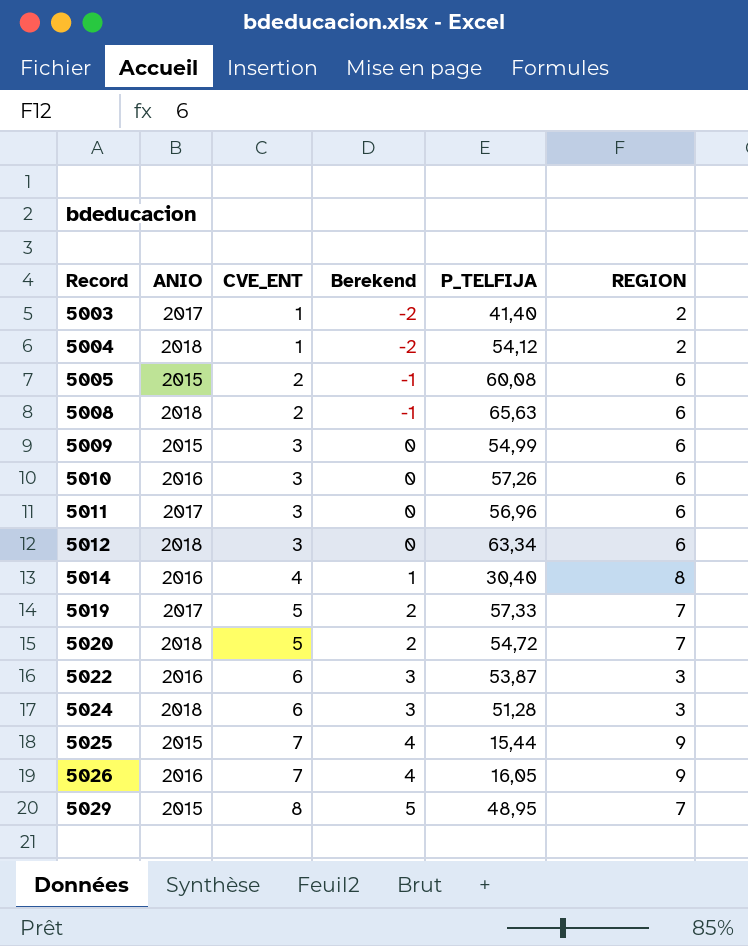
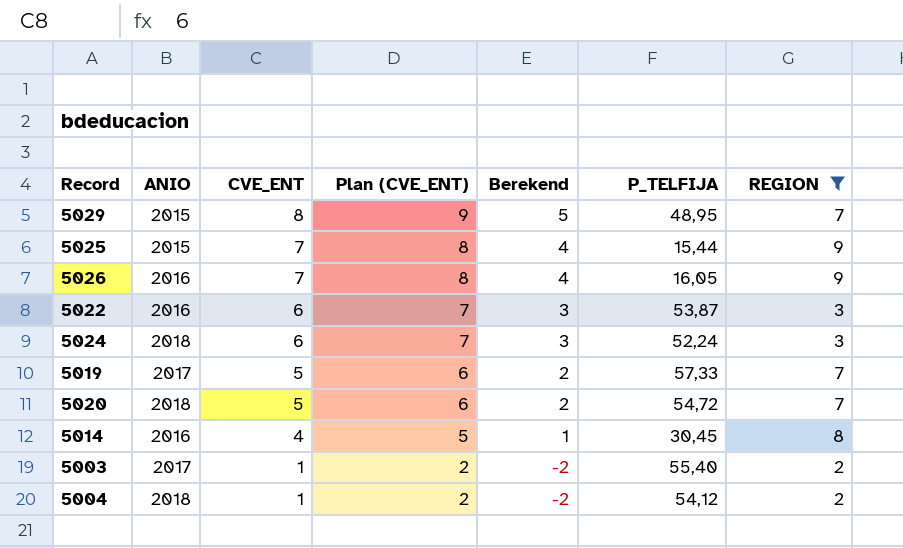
filter: none -> REGION != 6
row order: Record ascending -> CVE_ENT descending
column Plan (CVE_ENT) | formula: none -> [CVE_ENT] + 1
5024 | P_TELFIJA: 51,28 -> 52,24
5014 | P_TELFIJA: 30,40 -> 30,45
5003 | P_TELFIJA: 41,40 -> 55,40

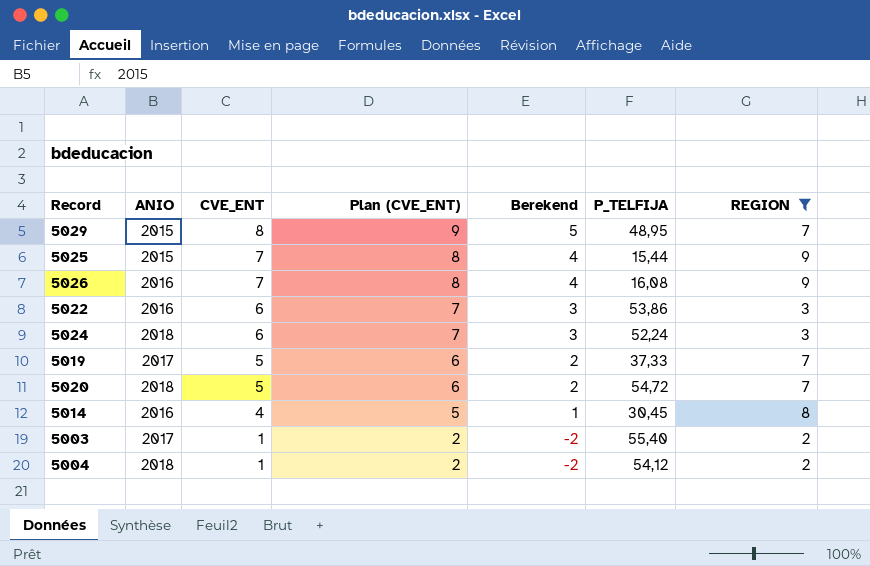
5026 | P_TELFIJA: 16,05 -> 16,08
5022 | P_TELFIJA: 53,87 -> 53,86
5019 | P_TELFIJA: 57,33 -> 37,33

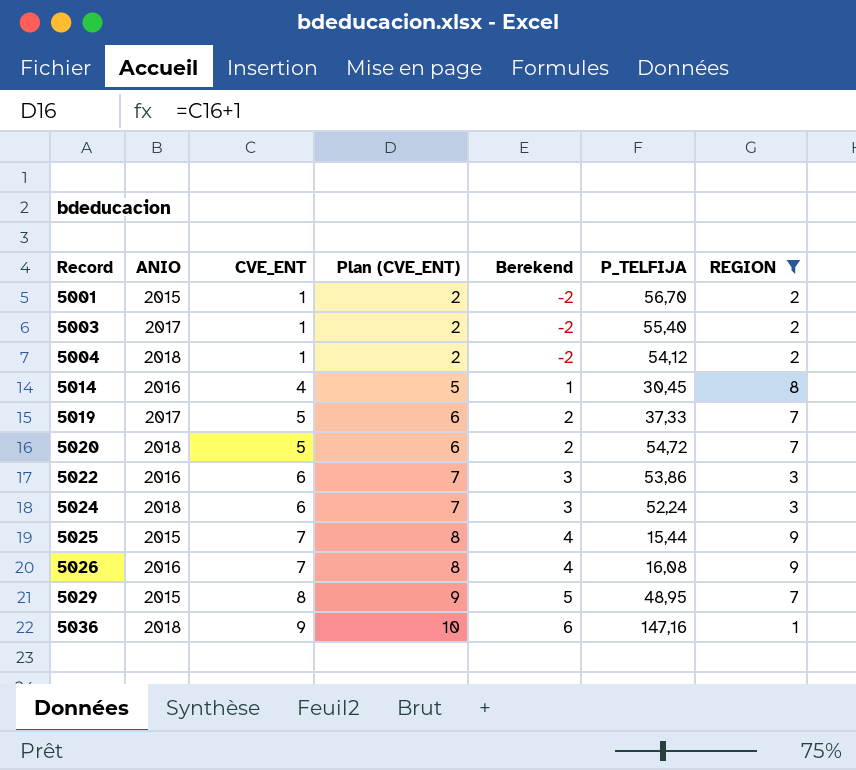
row order: CVE_ENT descending -> Record ascending
row 5001: none -> 2015 | 1 | 2 | -2 | 56,70 | 2
row 5036: none -> 2018 | 9 | 10 | 6 | 147,16 | 1

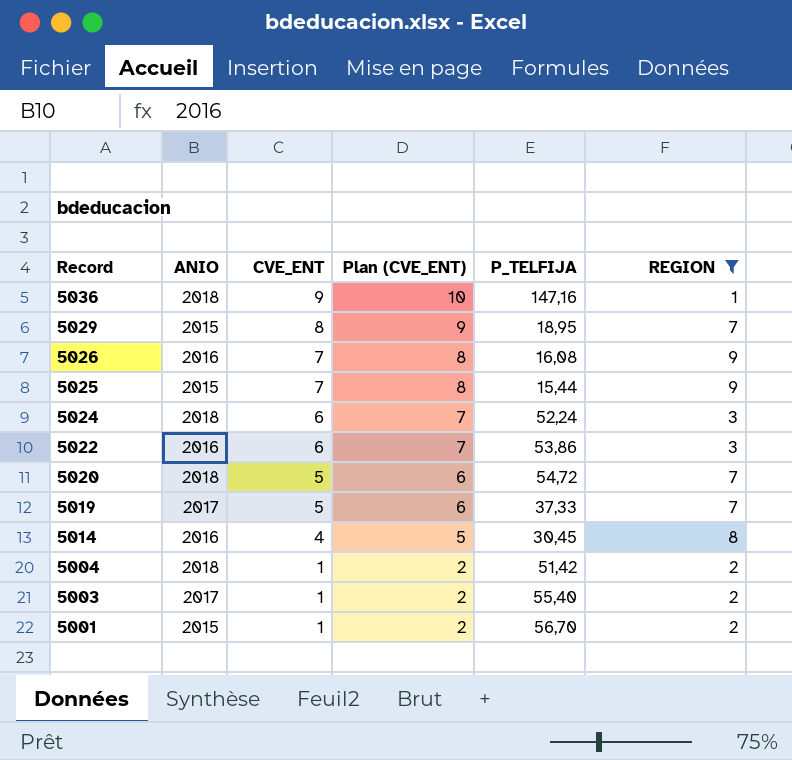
row order: Record ascending -> Record descending
column Berekend | formula: [CVE_ENT] - 3 -> none
5029 | P_TELFIJA: 48,95 -> 18,95
5004 | P_TELFIJA: 54,12 -> 51,42

